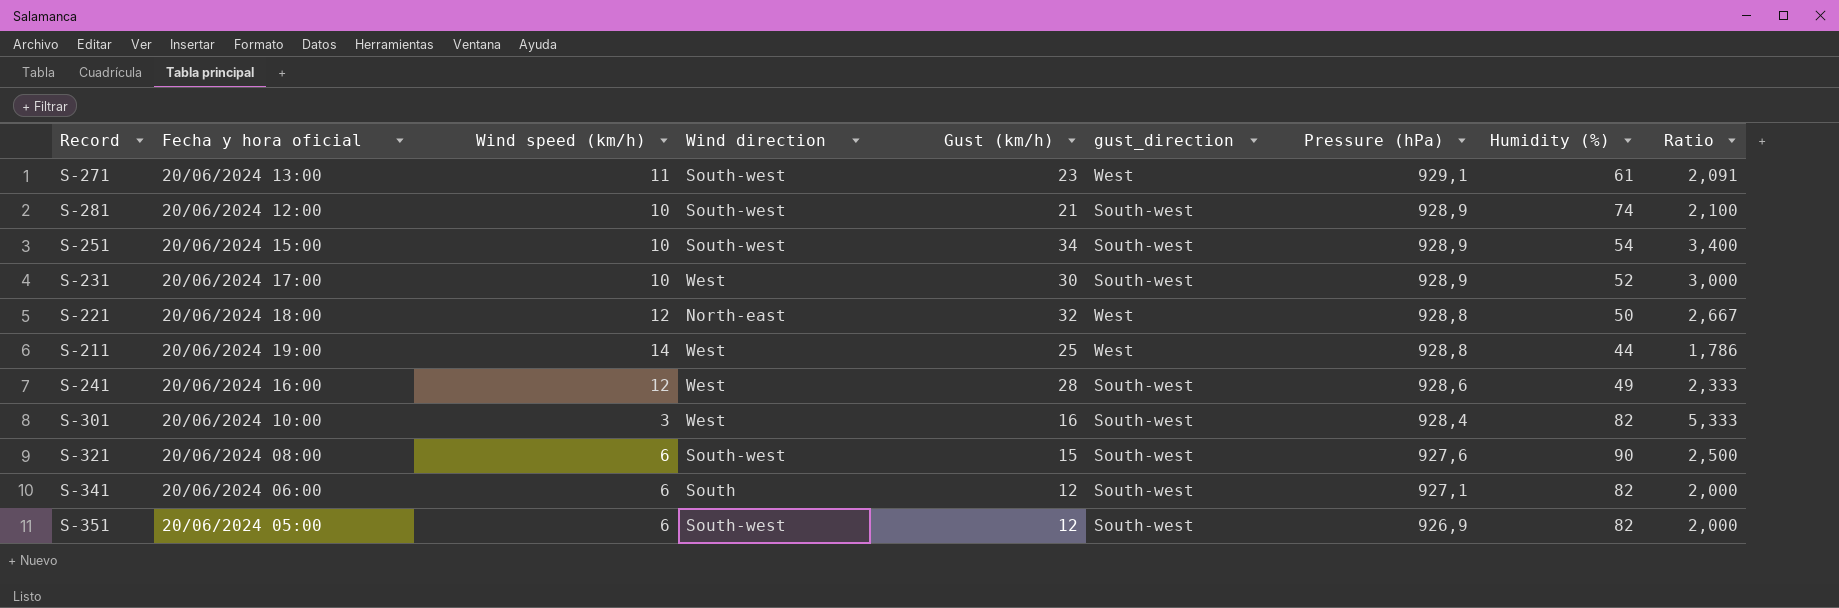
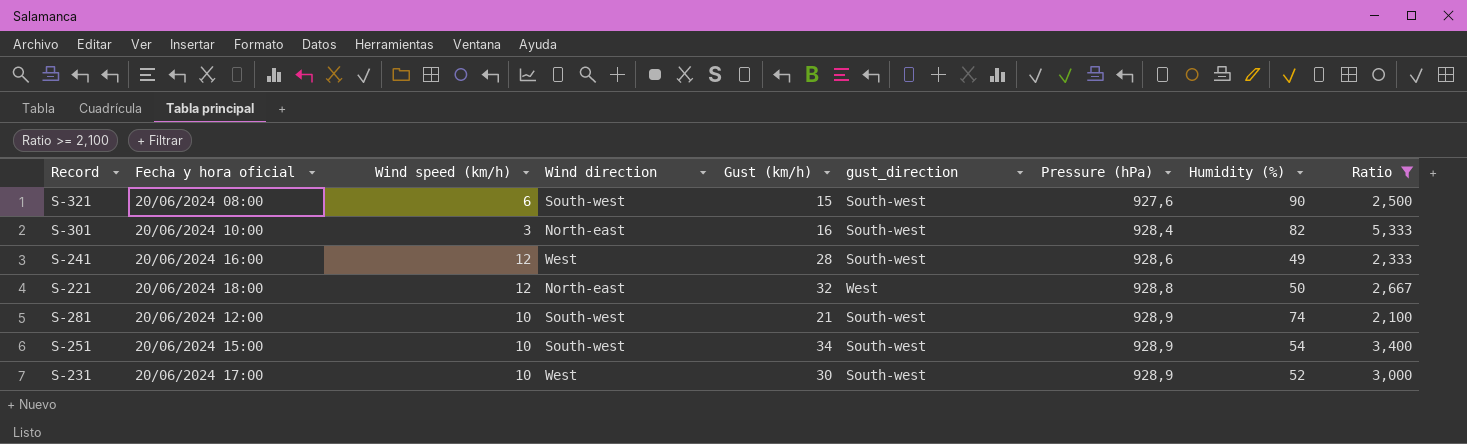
filter: none -> Ratio >= 2,100
row order: Pressure (hPa) descending -> Pressure (hPa) ascending
S-301 | Wind direction: West -> North-east

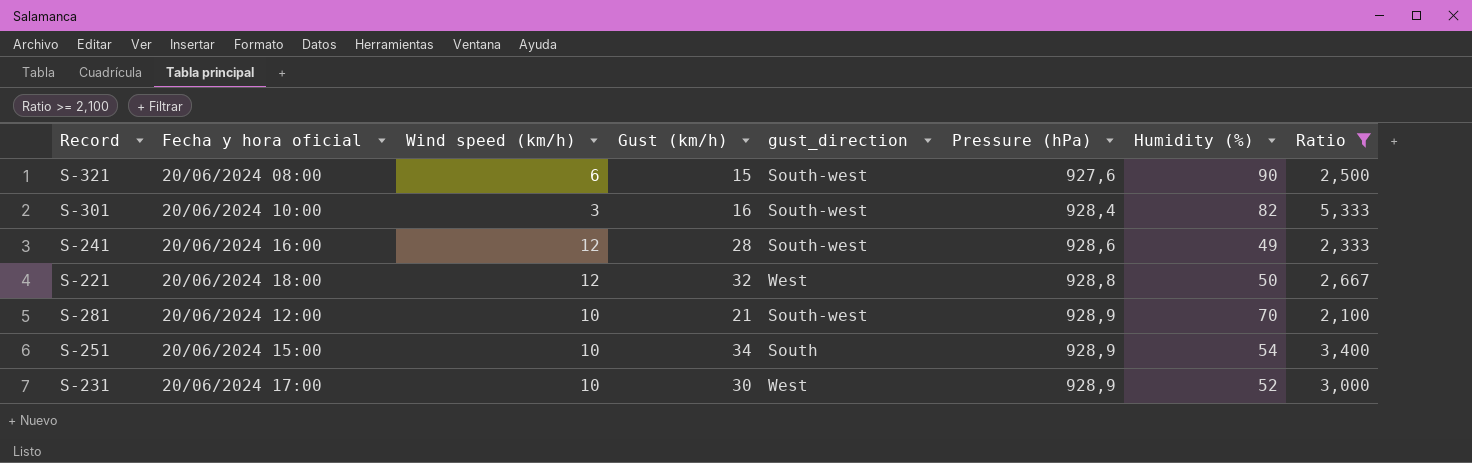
column Wind direction | position: 4 -> none
S-281 | Humidity (%): 74 -> 70
S-251 | gust_direction: South-west -> South
S-231 | gust_direction: South-west -> West

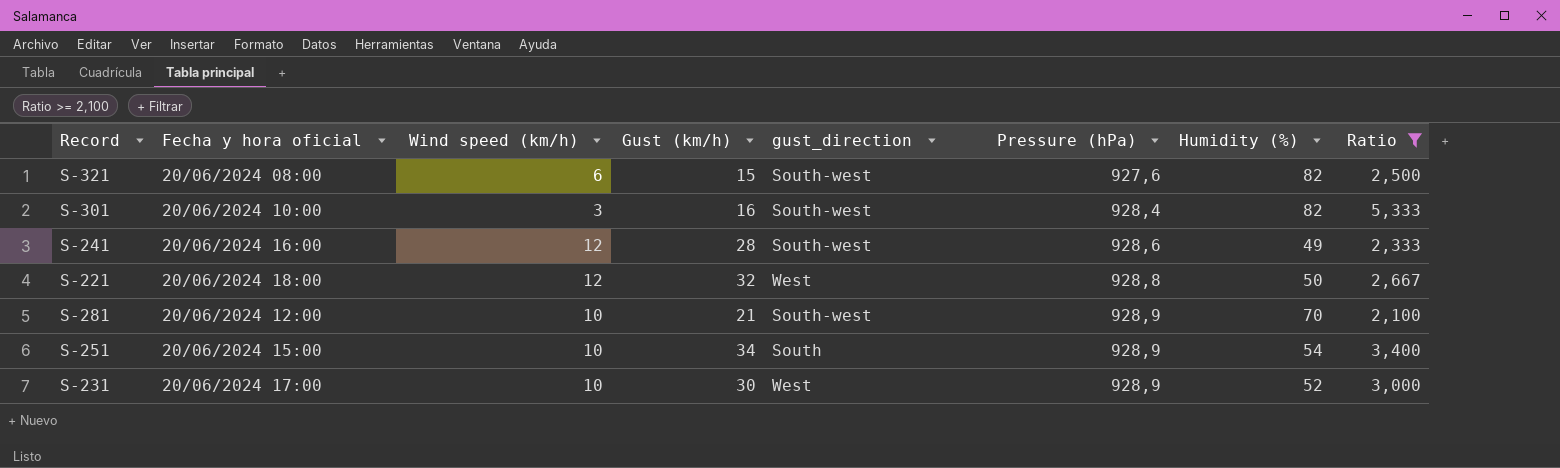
S-321 | Humidity (%): 90 -> 82

